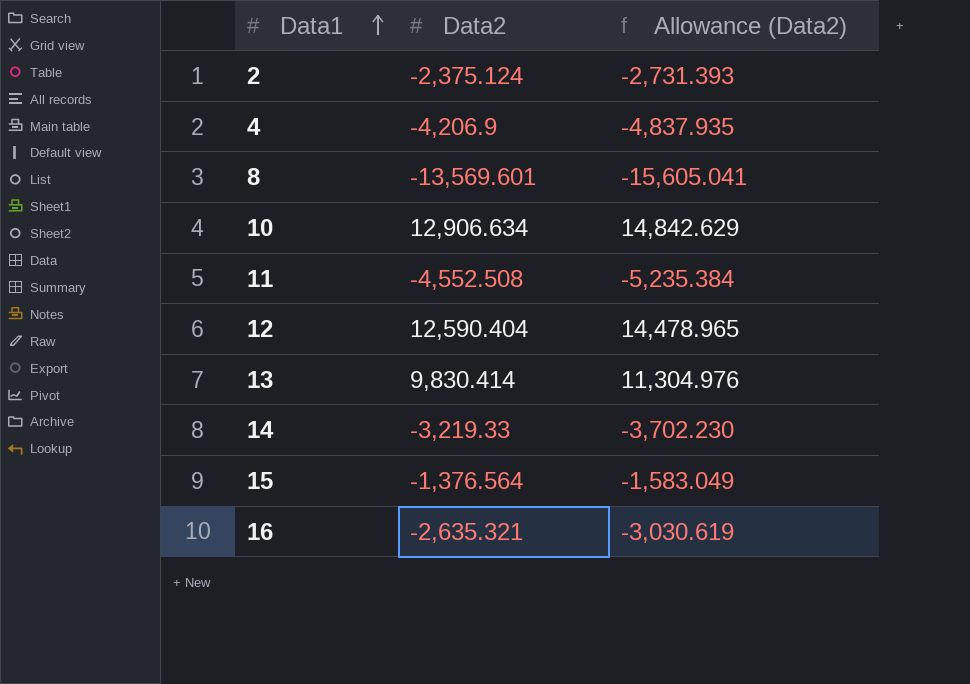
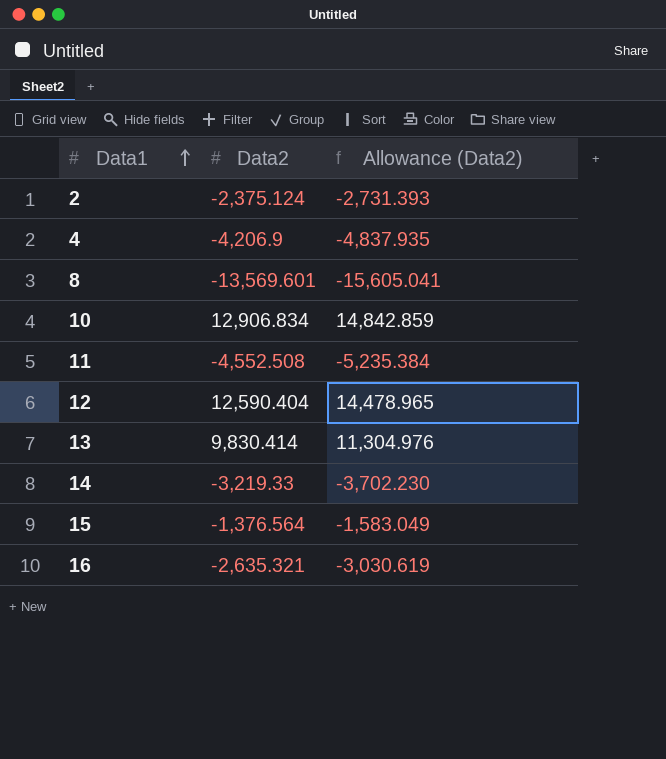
10 | Data2: 12,906.634 -> 12,906.834
10 | Allowance (Data2): 14,842.629 -> 14,842.859

